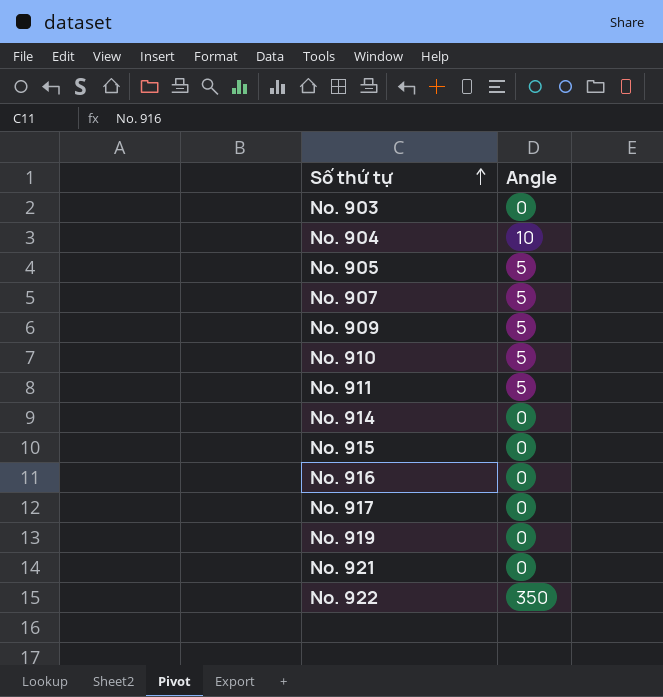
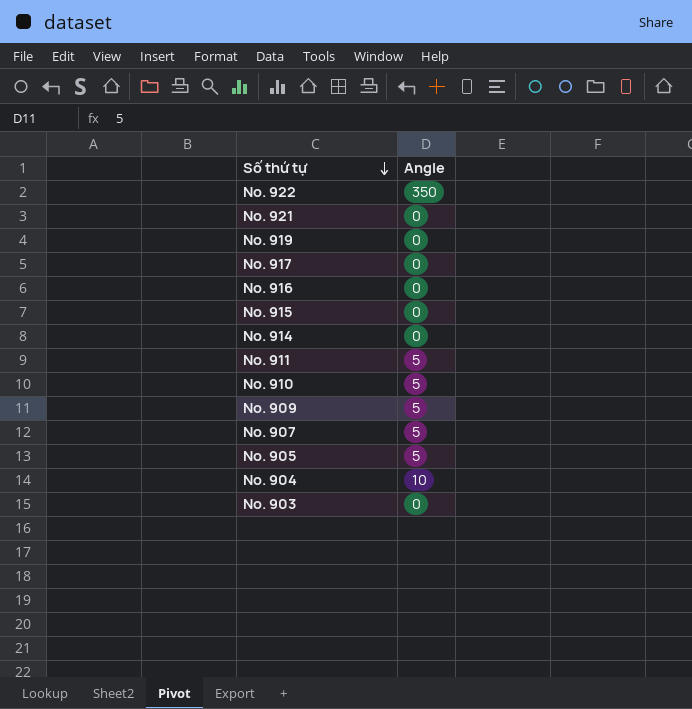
row order: Số thứ tự ascending -> Số thứ tự descending

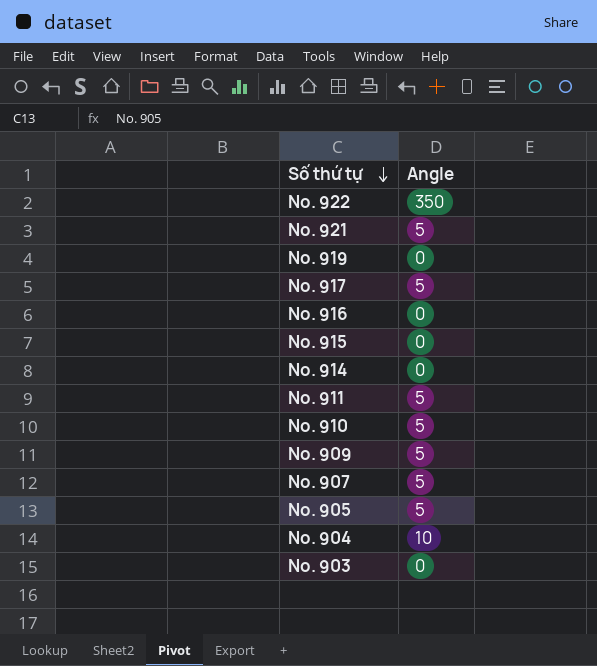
No. 921 | Angle: 0 -> 5
No. 917 | Angle: 0 -> 5

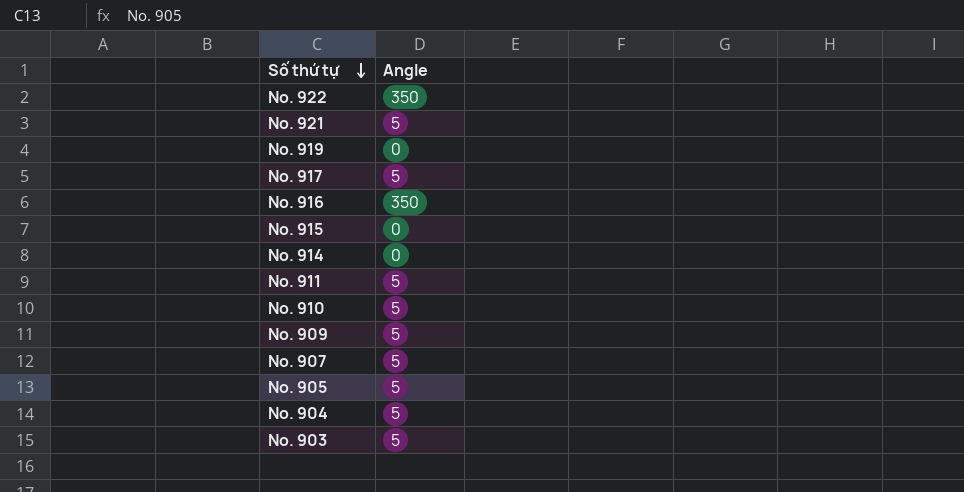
No. 916 | Angle: 0 -> 350
No. 904 | Angle: 10 -> 5
No. 903 | Angle: 0 -> 5

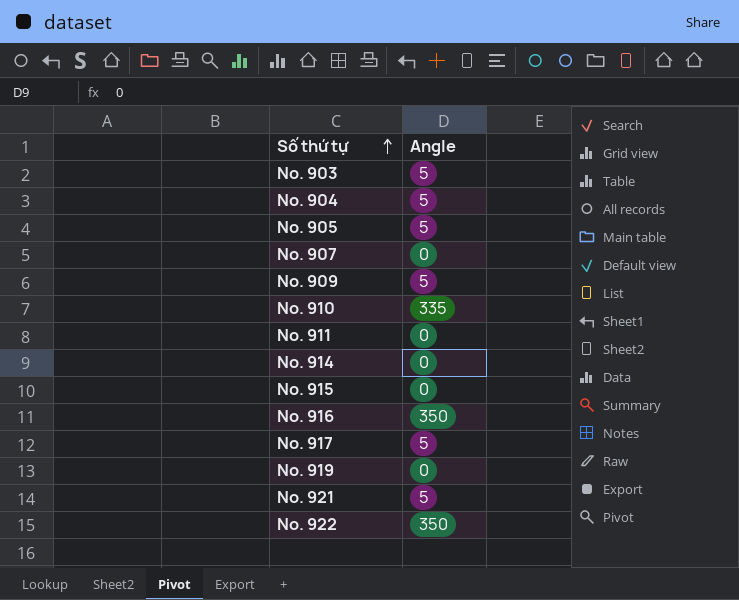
row order: Số thứ tự descending -> Số thứ tự ascending
No. 907 | Angle: 5 -> 0
No. 910 | Angle: 5 -> 335
No. 911 | Angle: 5 -> 0

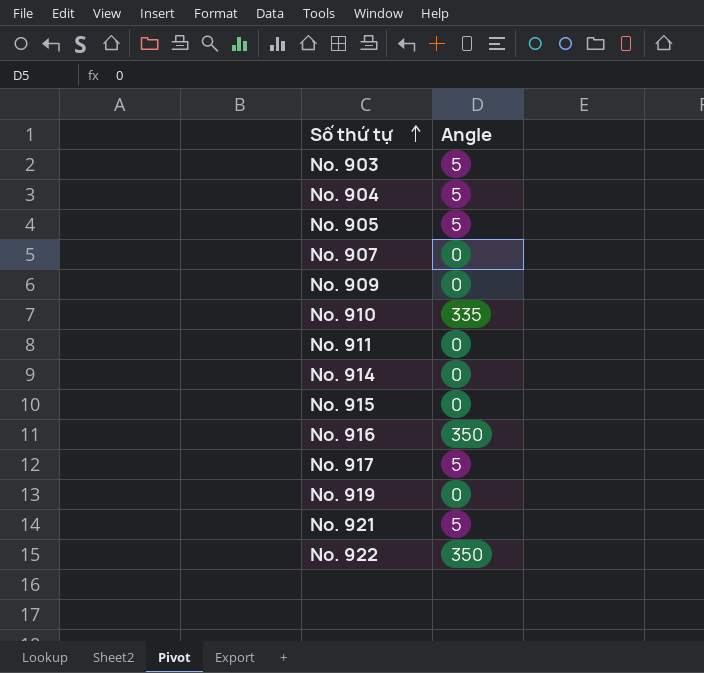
No. 909 | Angle: 5 -> 0

